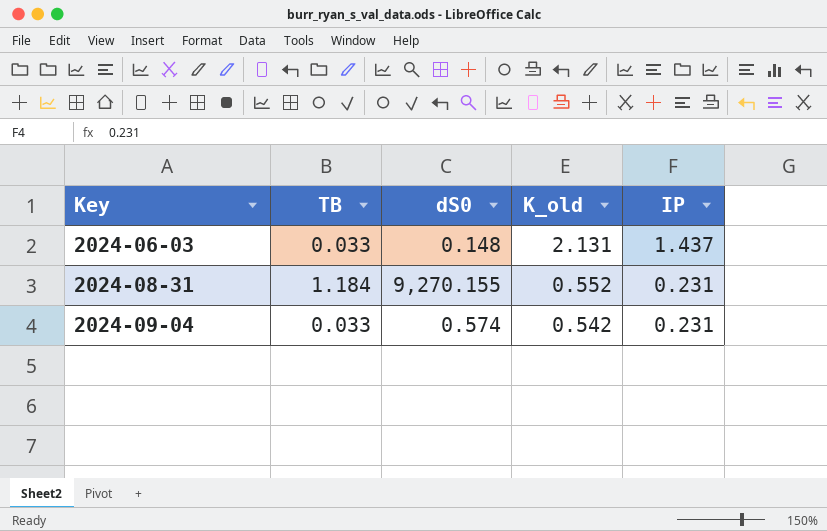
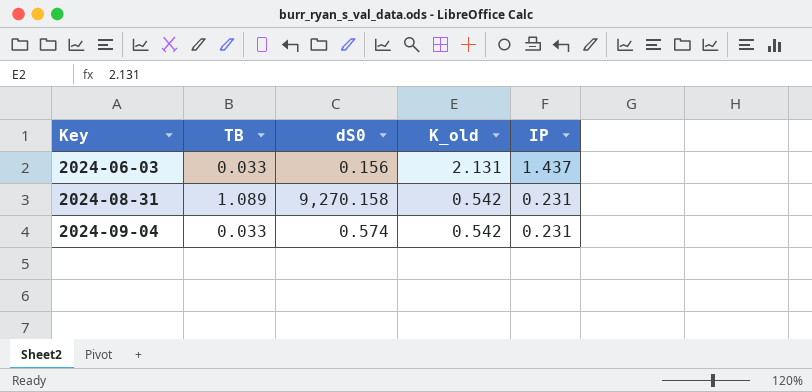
2024-06-03 | dS0: 0.148 -> 0.156
2024-08-31 | TB: 1.184 -> 1.089
2024-08-31 | dS0: 9,270.155 -> 9,270.158
2024-08-31 | K_old: 0.552 -> 0.542

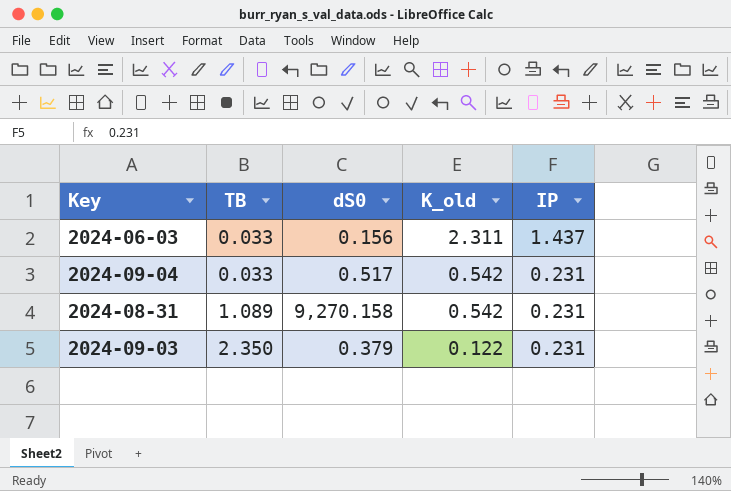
row order: Key ascending -> TB ascending
2024-06-03 | K_old: 2.131 -> 2.311
2024-09-04 | dS0: 0.574 -> 0.517
row 2024-09-03: none -> 2.350 | 0.379 | 0.122 | 0.231

